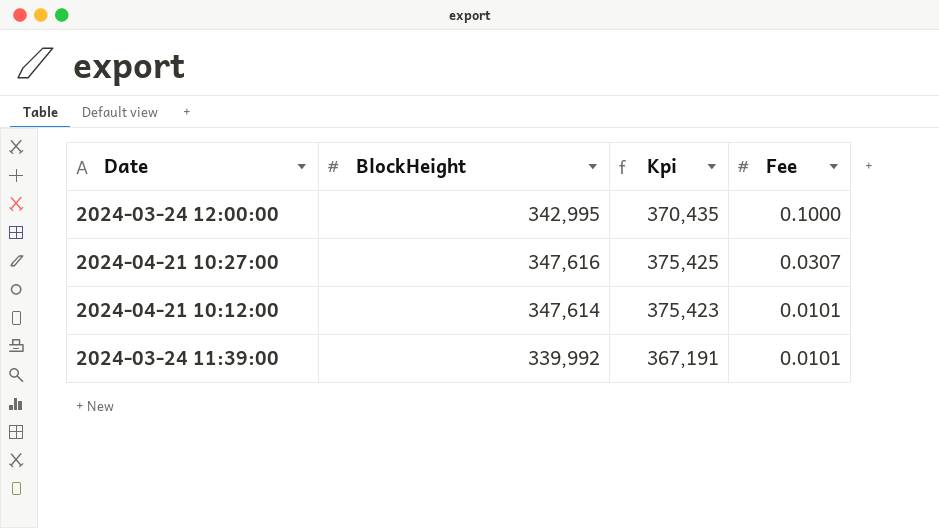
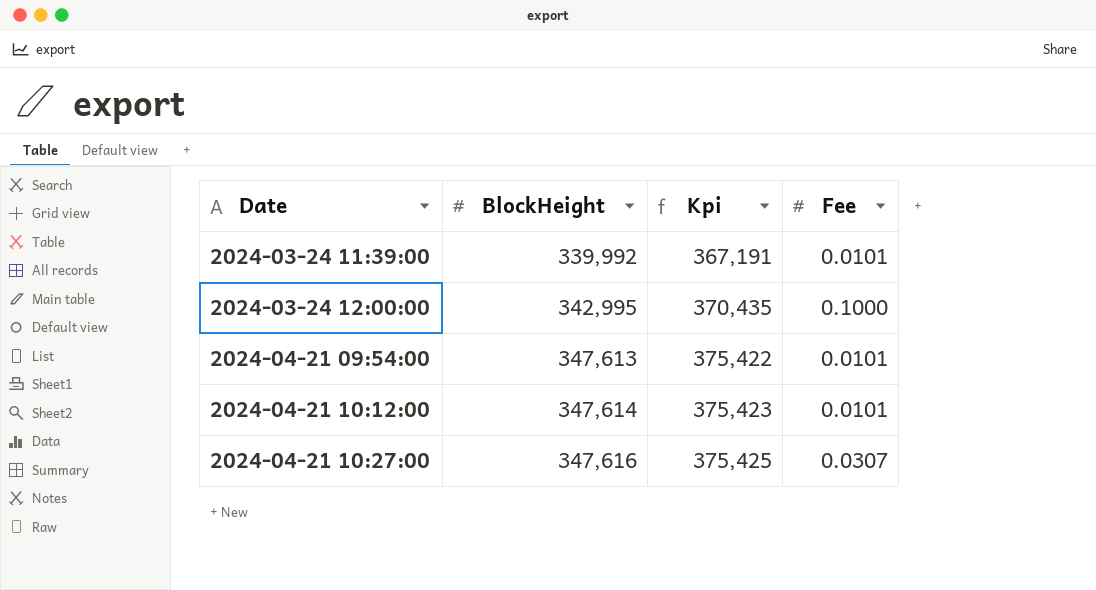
row order: Fee descending -> Date ascending
row 2024-04-21 09:54:00: none -> 347,613 | 375,422 | 0.0101

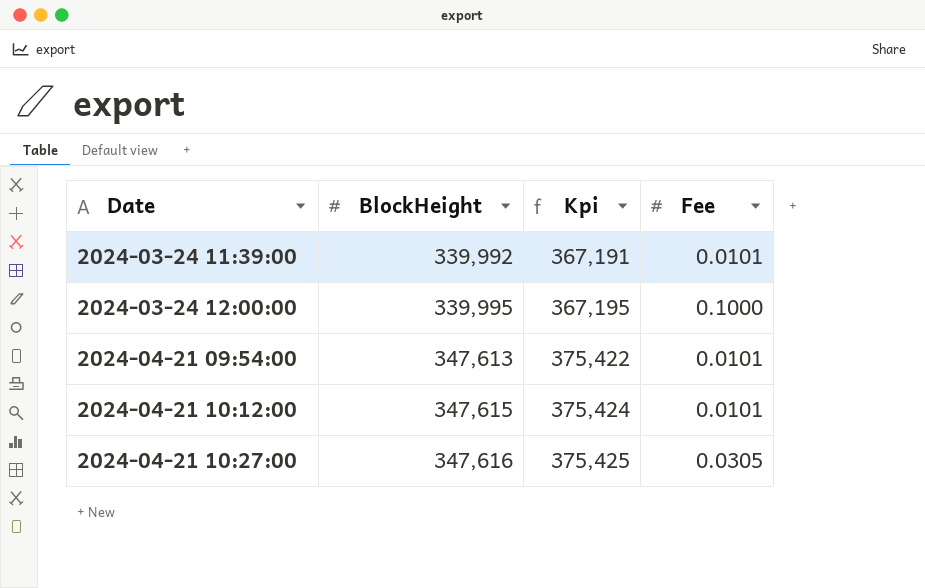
2024-03-24 12:00:00 | BlockHeight: 342,995 -> 339,995
2024-03-24 12:00:00 | Kpi: 370,435 -> 367,195
2024-04-21 10:12:00 | BlockHeight: 347,614 -> 347,615
2024-04-21 10:12:00 | Kpi: 375,423 -> 375,424
2024-04-21 10:27:00 | Fee: 0.0307 -> 0.0305

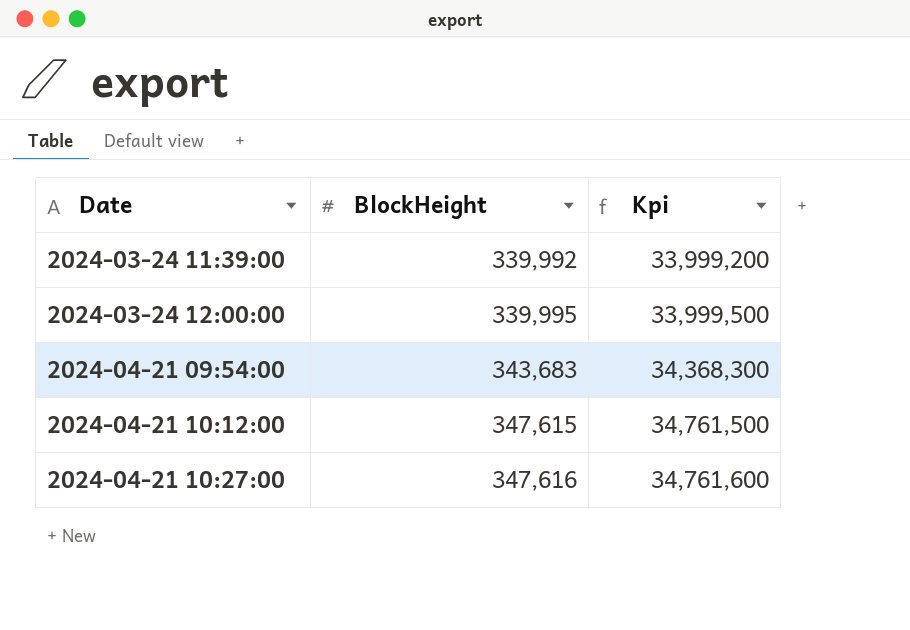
column Fee | position: 4 -> none
column Kpi | formula: [BlockHeight] * 1.08 -> [BlockHeight] * 100
2024-04-21 09:54:00 | BlockHeight: 347,613 -> 343,683

